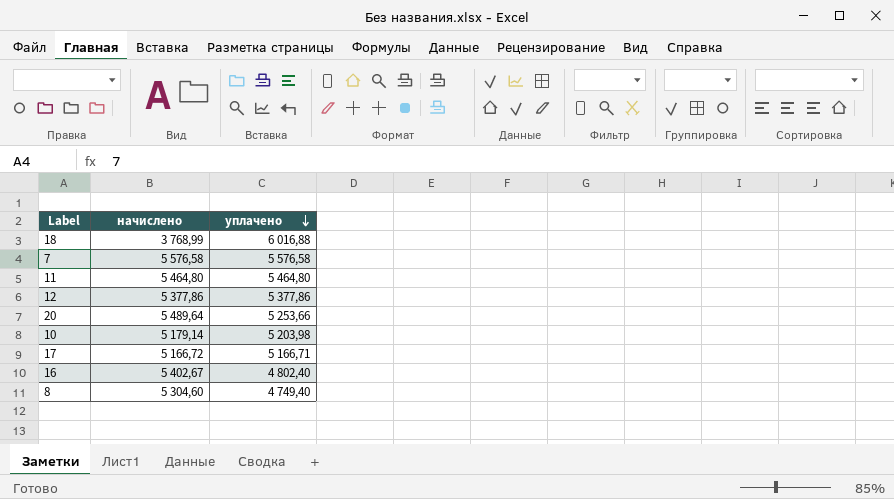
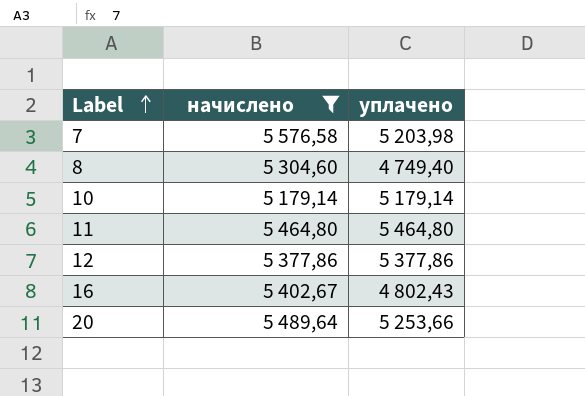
filter: none -> начислено >= 5 179,14
row order: уплачено descending -> Label ascending
7 | уплачено: 5 576,58 -> 5 203,98
10 | уплачено: 5 203,98 -> 5 179,14
16 | уплачено: 4 802,40 -> 4 802,43

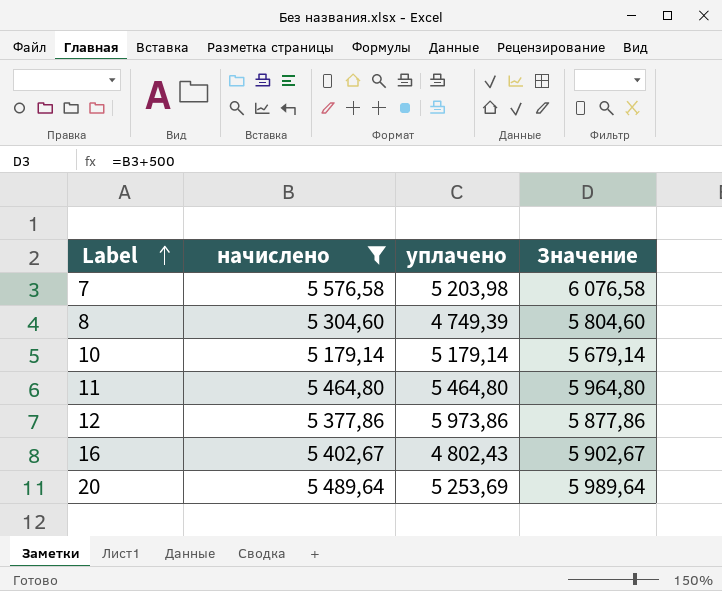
column Значение | formula: none -> [начислено] + 500
8 | уплачено: 4 749,40 -> 4 749,39
12 | уплачено: 5 377,86 -> 5 973,86
20 | уплачено: 5 253,66 -> 5 253,69

